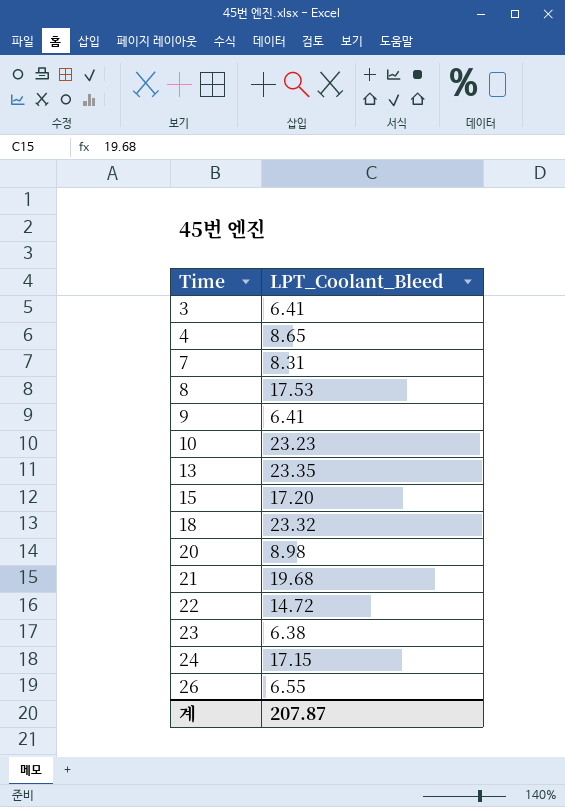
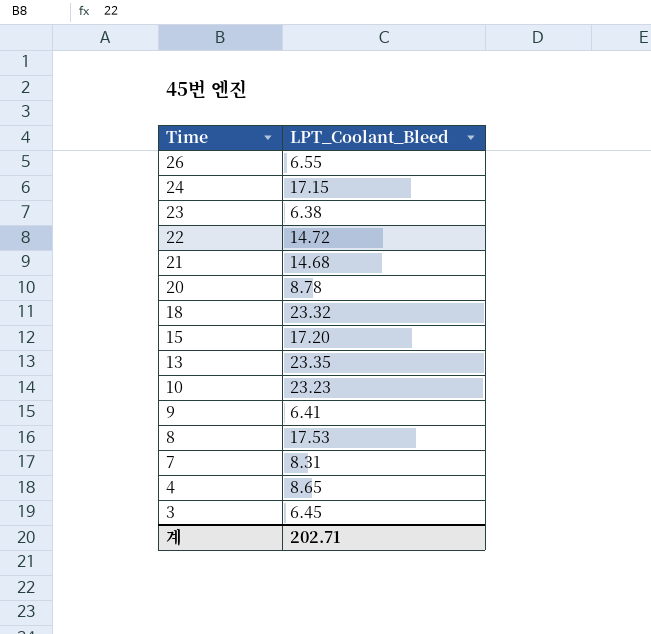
row order: Time ascending -> Time descending
21 | LPT_Coolant_Bleed: 19.68 -> 14.68
20 | LPT_Coolant_Bleed: 8.98 -> 8.78
3 | LPT_Coolant_Bleed: 6.41 -> 6.45
계 | LPT_Coolant_Bleed: 207.87 -> 202.71

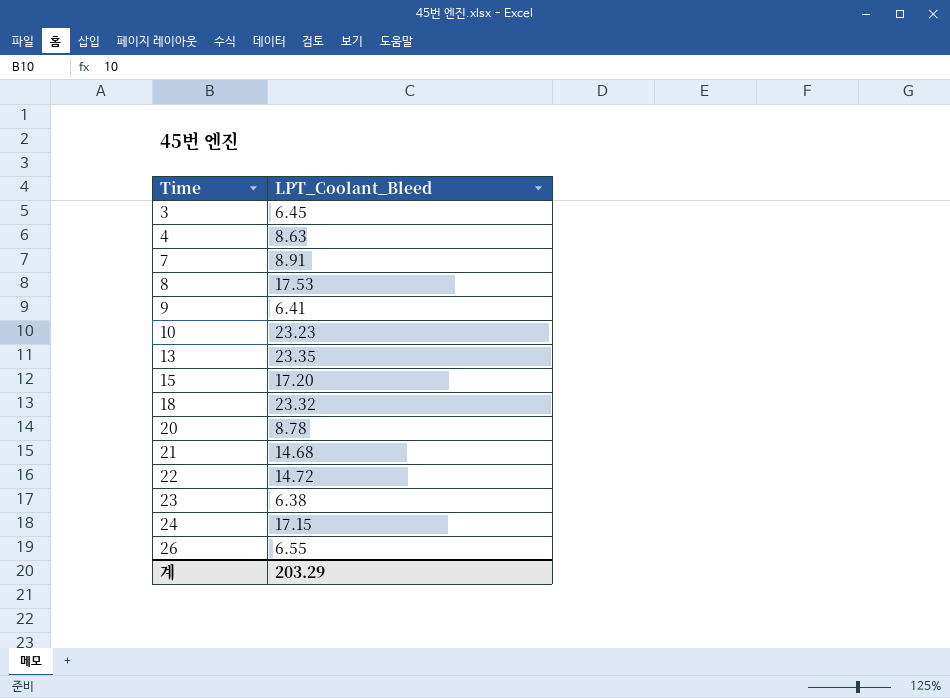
row order: Time descending -> Time ascending
4 | LPT_Coolant_Bleed: 8.65 -> 8.63
7 | LPT_Coolant_Bleed: 8.31 -> 8.91
계 | LPT_Coolant_Bleed: 202.71 -> 203.29

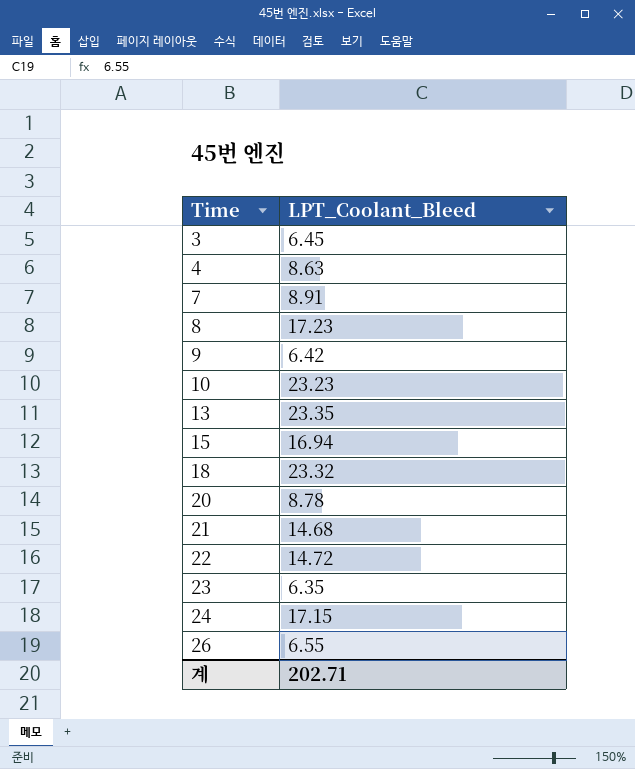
8 | LPT_Coolant_Bleed: 17.53 -> 17.23
9 | LPT_Coolant_Bleed: 6.41 -> 6.42
15 | LPT_Coolant_Bleed: 17.20 -> 16.94
23 | LPT_Coolant_Bleed: 6.38 -> 6.35
계 | LPT_Coolant_Bleed: 203.29 -> 202.71

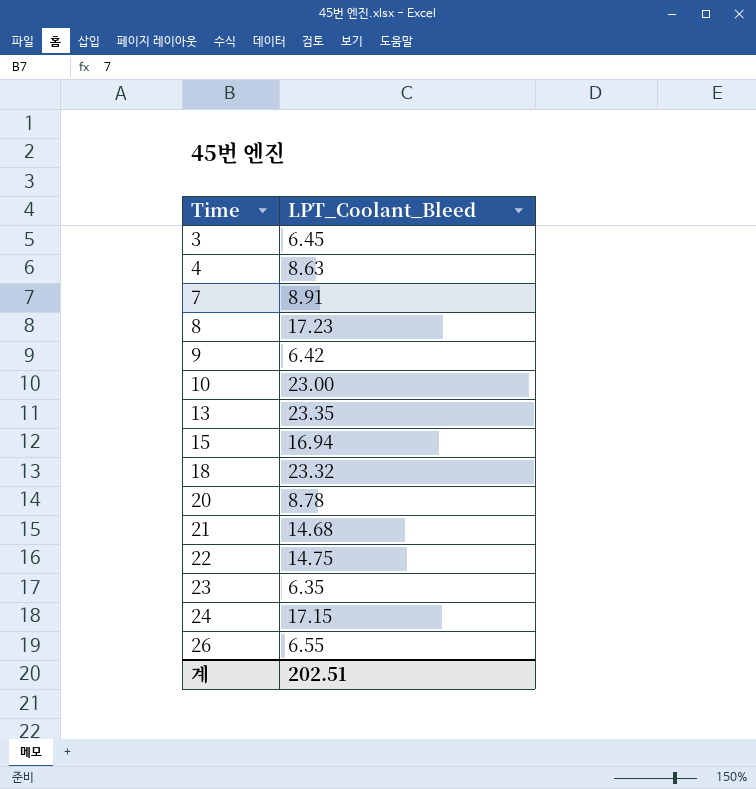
10 | LPT_Coolant_Bleed: 23.23 -> 23.00
22 | LPT_Coolant_Bleed: 14.72 -> 14.75
계 | LPT_Coolant_Bleed: 202.71 -> 202.51

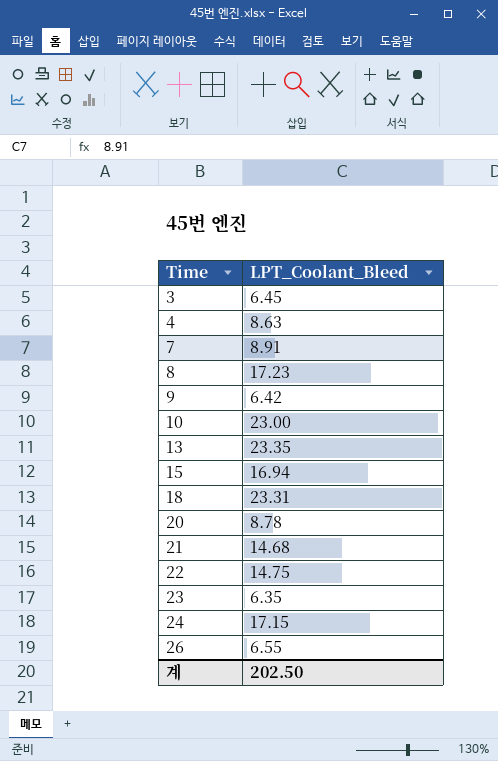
18 | LPT_Coolant_Bleed: 23.32 -> 23.31
계 | LPT_Coolant_Bleed: 202.51 -> 202.50

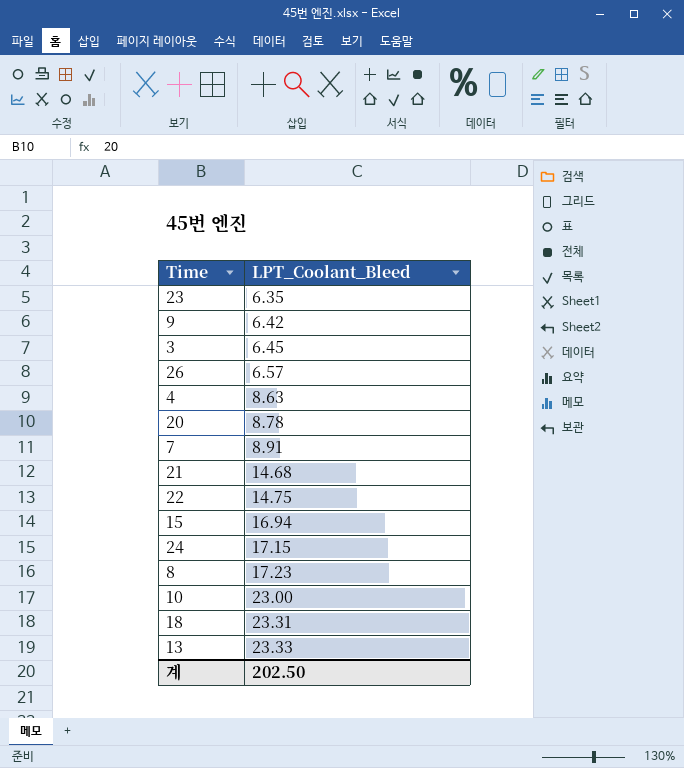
row order: Time ascending -> LPT_Coolant_Bleed ascending
26 | LPT_Coolant_Bleed: 6.55 -> 6.57
13 | LPT_Coolant_Bleed: 23.35 -> 23.33

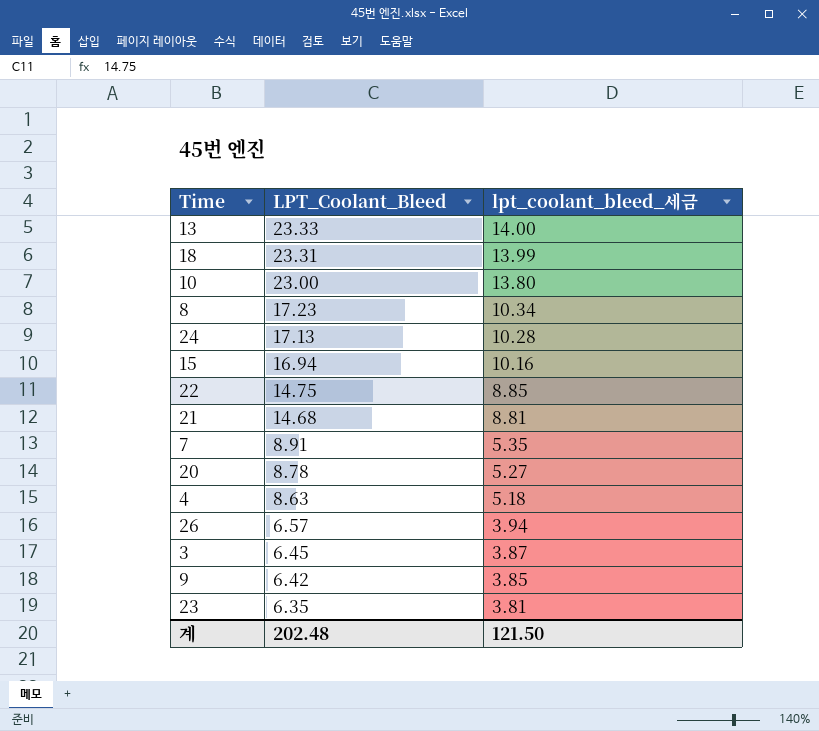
row order: LPT_Coolant_Bleed ascending -> LPT_Coolant_Bleed descending
column lpt_coolant_bleed_세금 | formula: none -> [LPT_Coolant_Bleed] * 0.6
24 | LPT_Coolant_Bleed: 17.15 -> 17.13
계 | LPT_Coolant_Bleed: 202.50 -> 202.48

